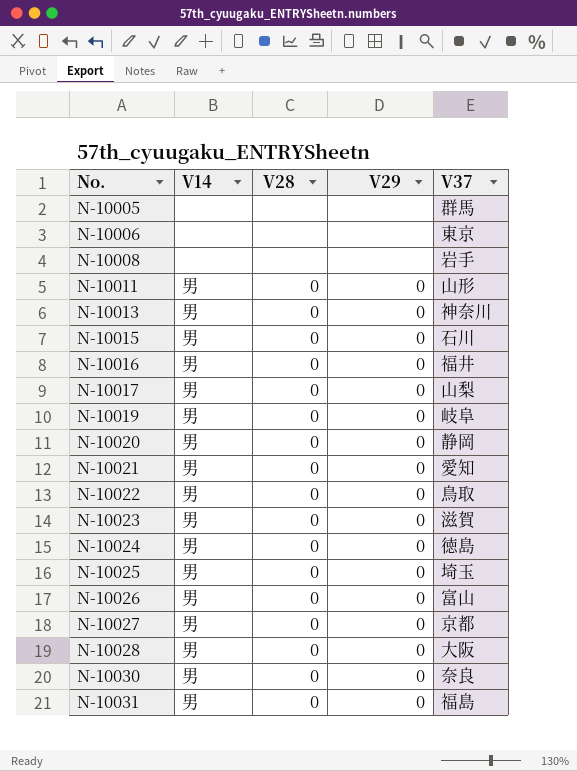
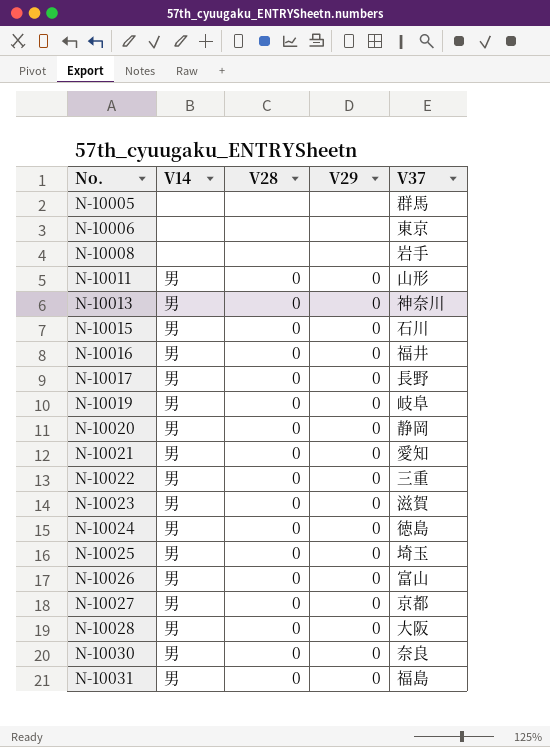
N-10017 | V37: 山梨 -> 長野
N-10022 | V37: 鳥取 -> 三重

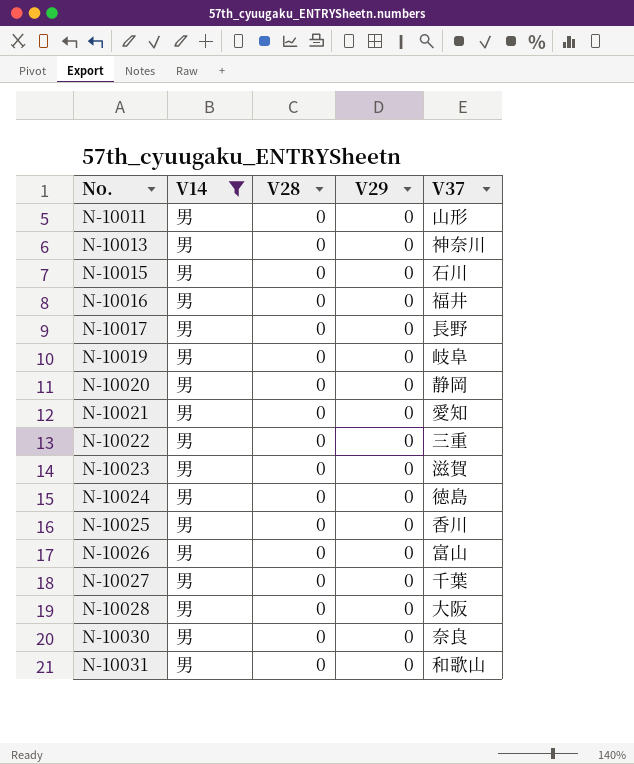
filter: none -> V14 = 男
N-10025 | V37: 埼玉 -> 香川
N-10027 | V37: 京都 -> 千葉
N-10031 | V37: 福島 -> 和歌山

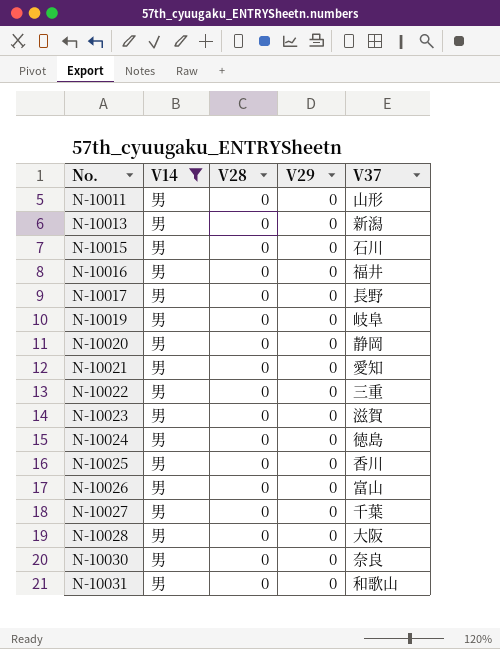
N-10013 | V37: 神奈川 -> 新潟

